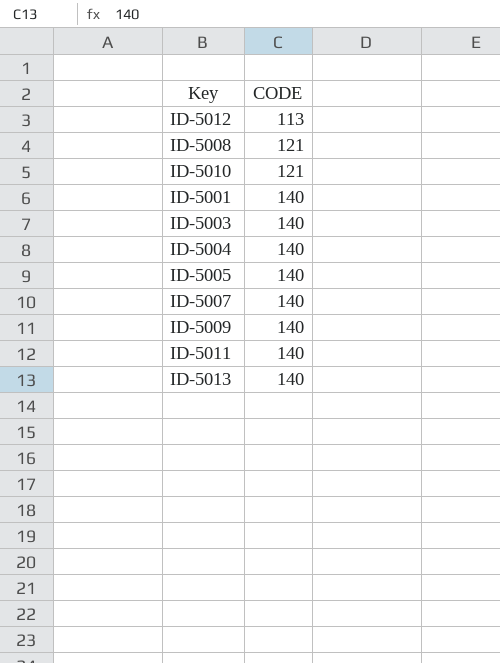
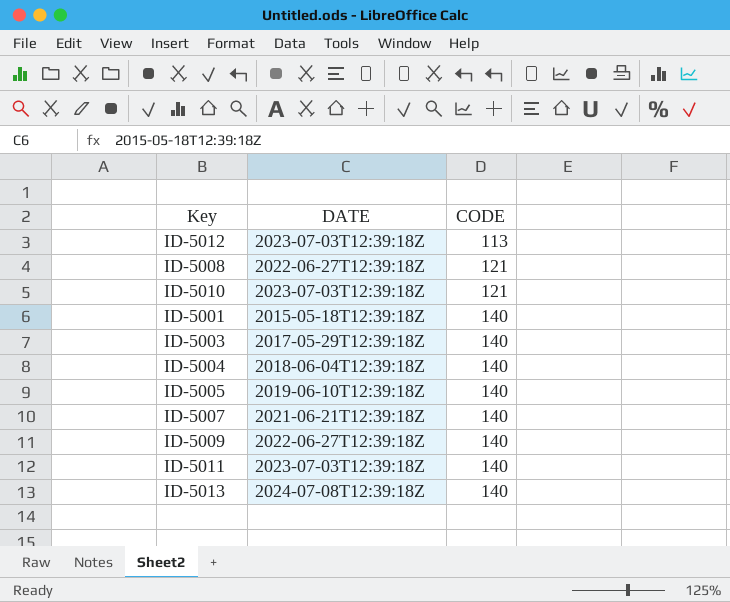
column DATE | position: none -> 2

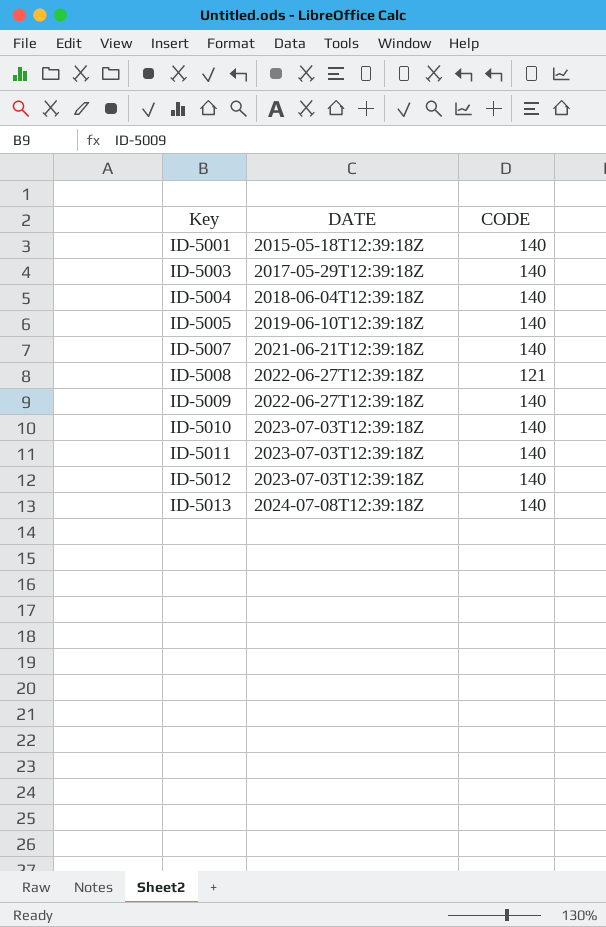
row order: CODE ascending -> Key ascending
ID-5010 | CODE: 121 -> 140
ID-5012 | CODE: 113 -> 140

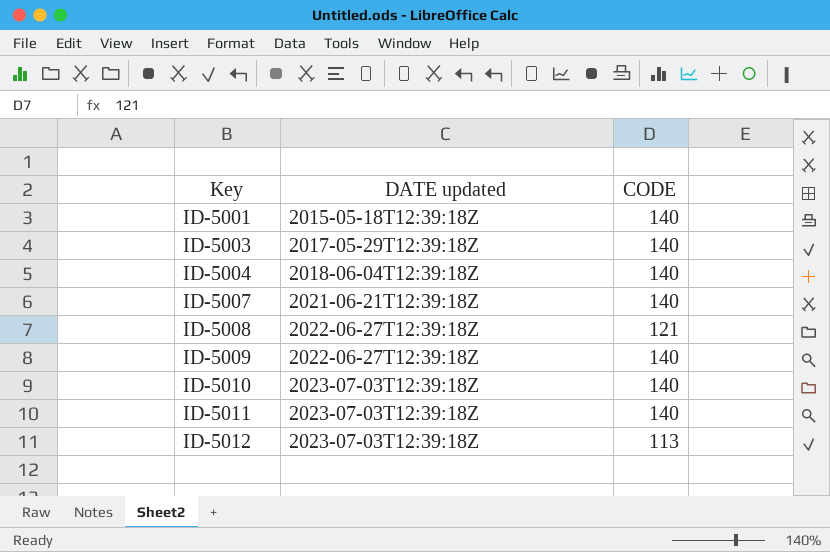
column name: DATE -> DATE updated
row ID-5005: 2019-06-10T12:39:18Z | 140 -> none
row ID-5013: 2024-07-08T12:39:18Z | 140 -> none
ID-5012 | CODE: 140 -> 113

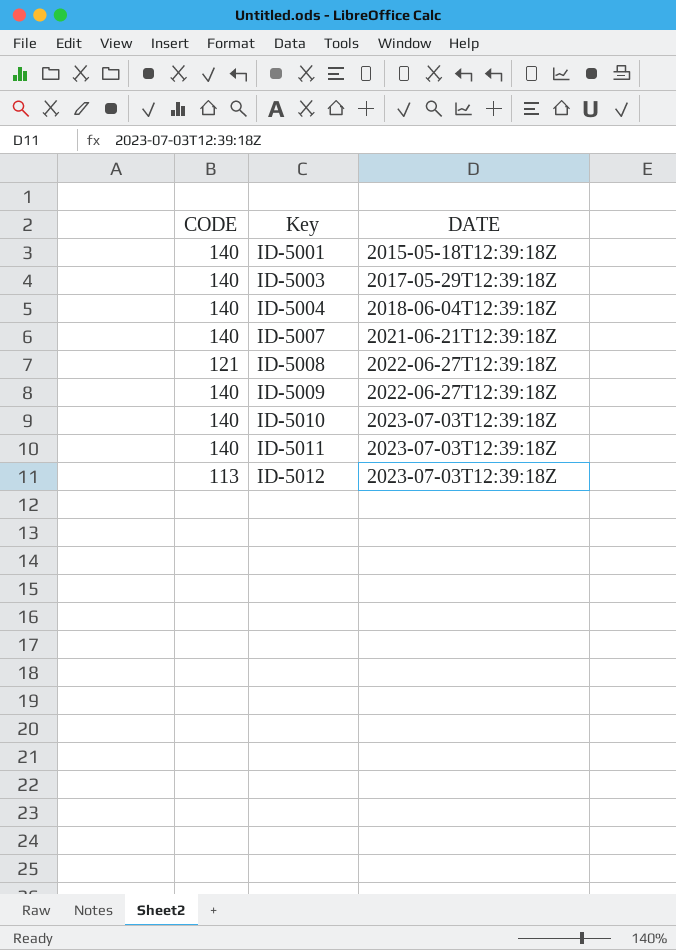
column CODE | position: 3 -> 1
column name: DATE updated -> DATE

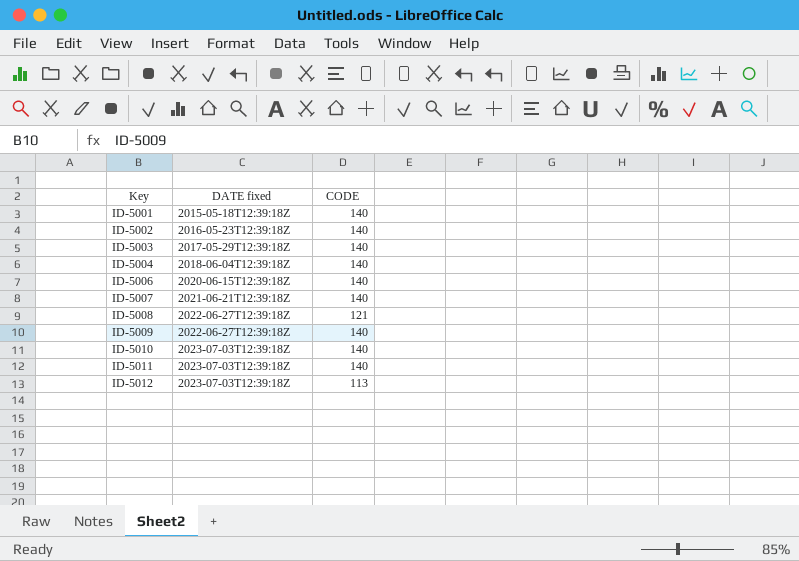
column name: DATE -> DATE fixed
column CODE | position: 1 -> 3
row ID-5002: none -> 2016-05-23T12:39:18Z | 140
row ID-5006: none -> 2020-06-15T12:39:18Z | 140

